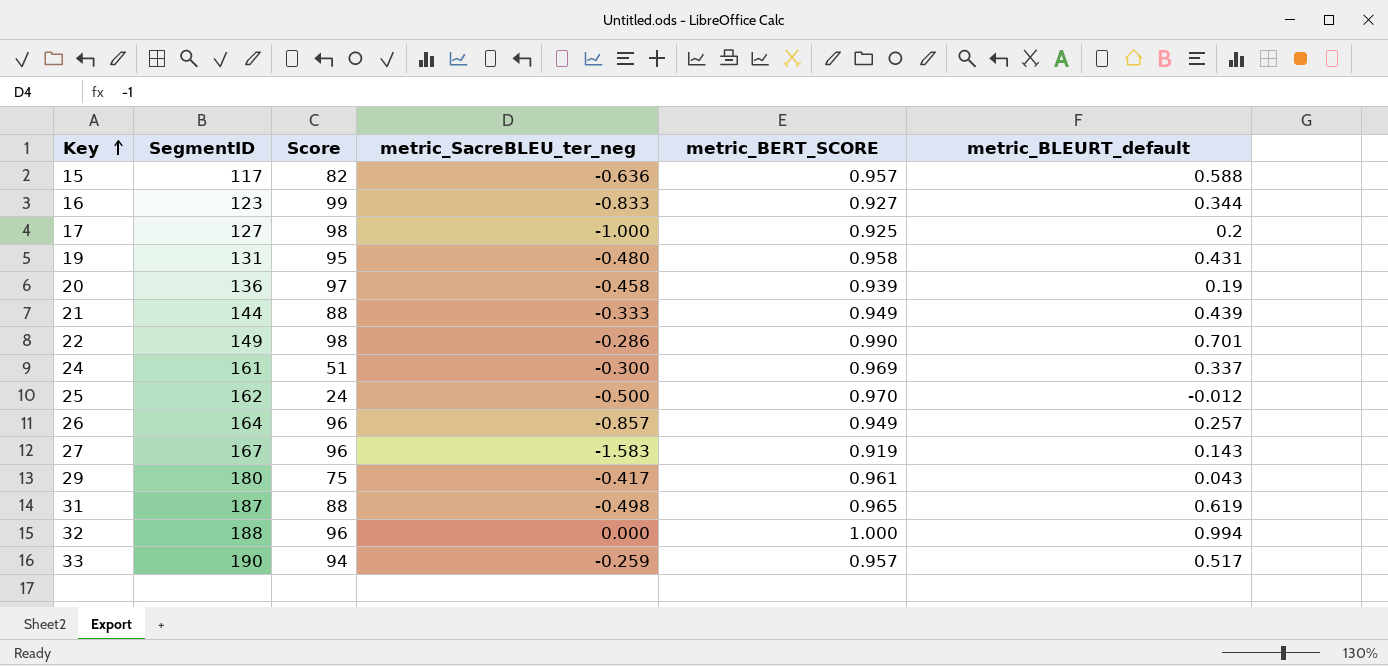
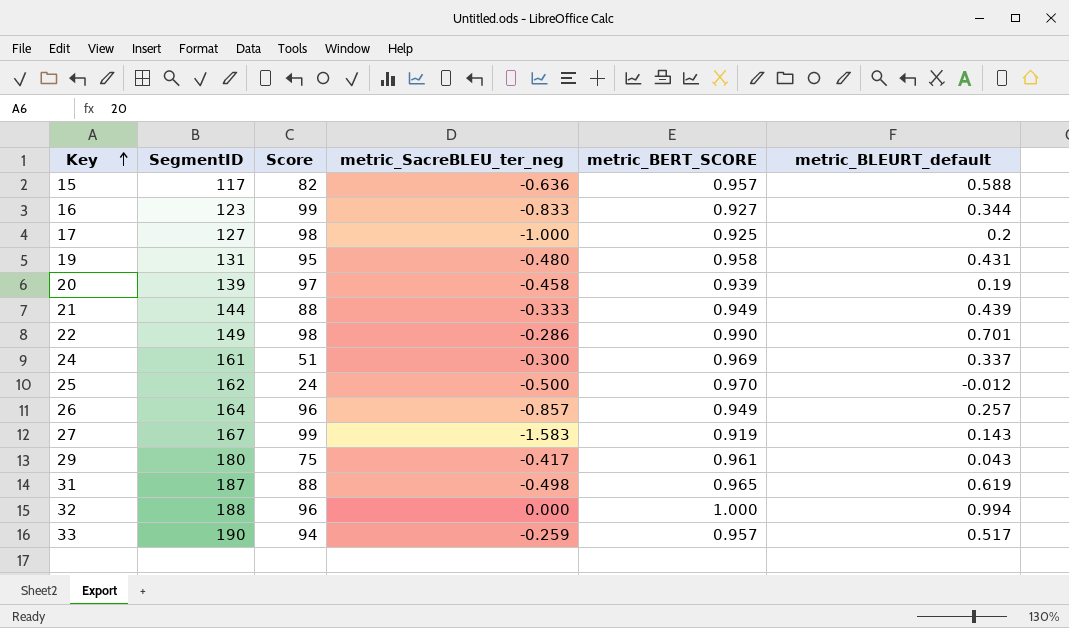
20 | SegmentID: 136 -> 139
27 | Score: 96 -> 99

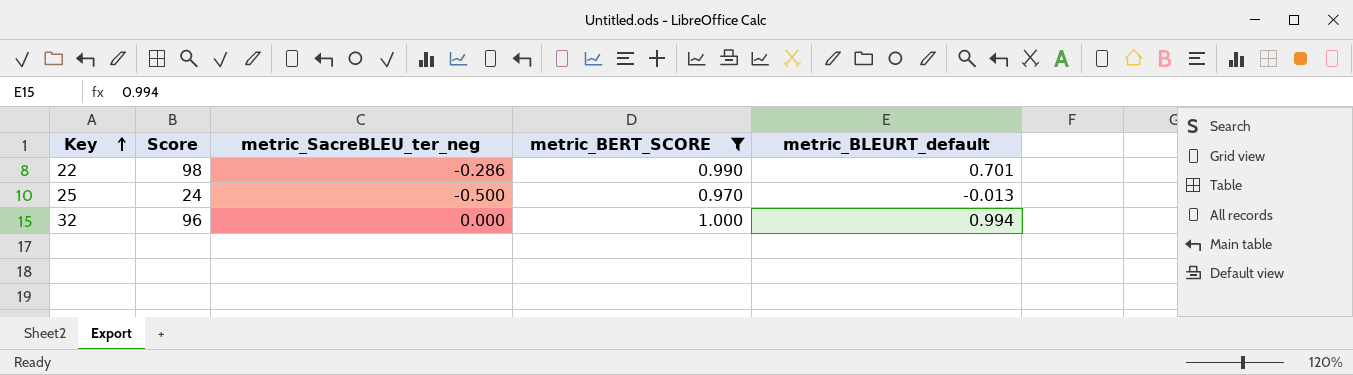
filter: none -> metric_BERT_SCORE >= 0.970
column SegmentID | position: 2 -> none
25 | metric_BLEURT_default: -0.012 -> -0.013

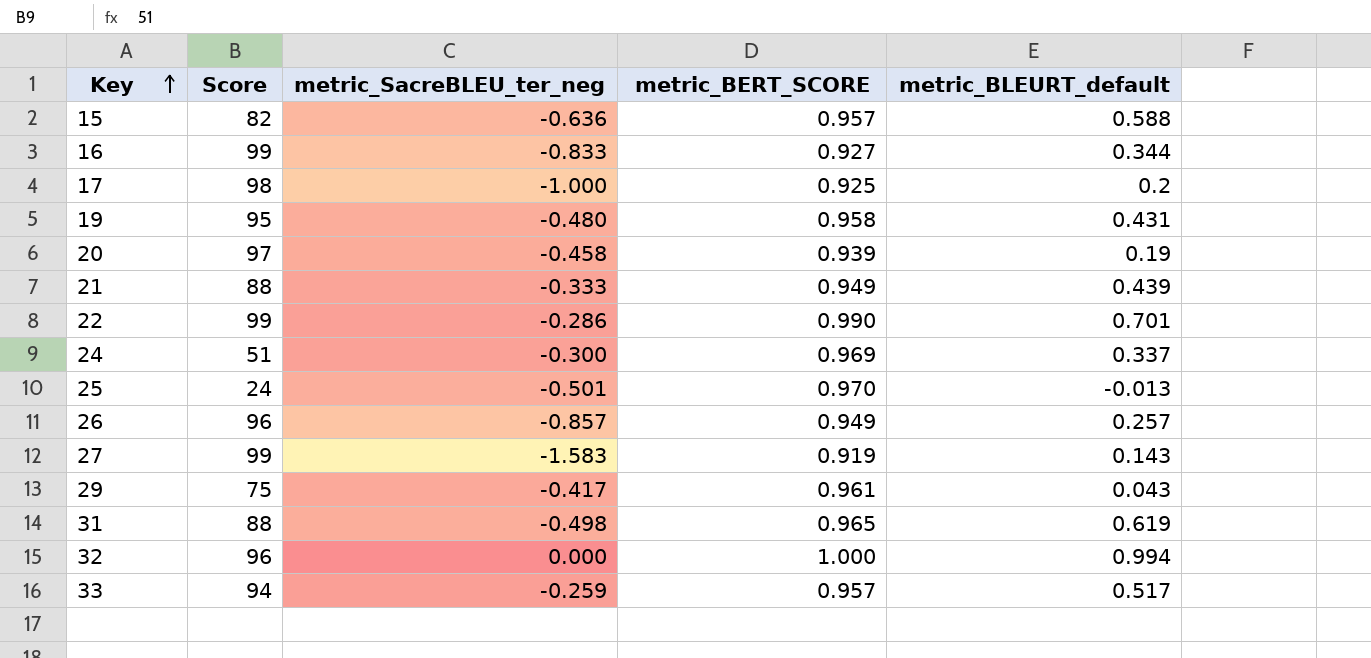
filter: metric_BERT_SCORE >= 0.970 -> none
22 | Score: 98 -> 99
25 | metric_SacreBLEU_ter_neg: -0.500 -> -0.501

